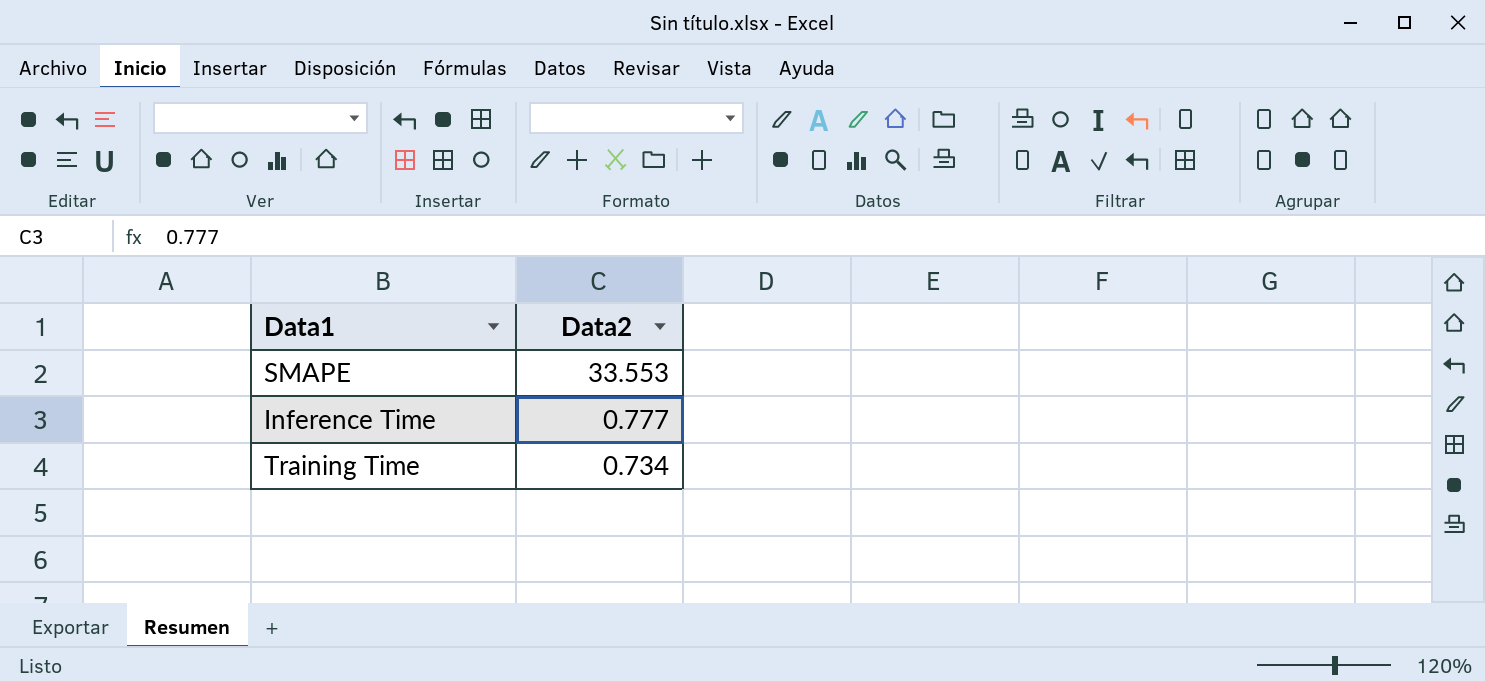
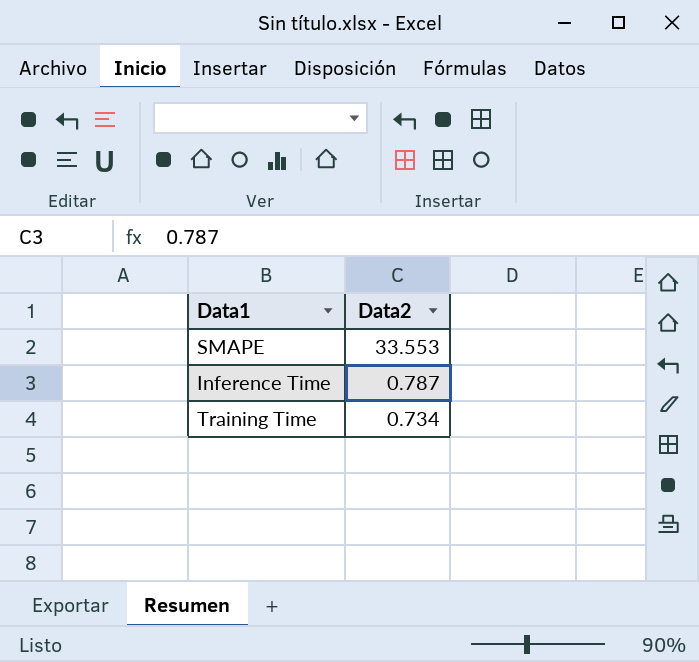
Inference Time | Data2: 0.777 -> 0.787

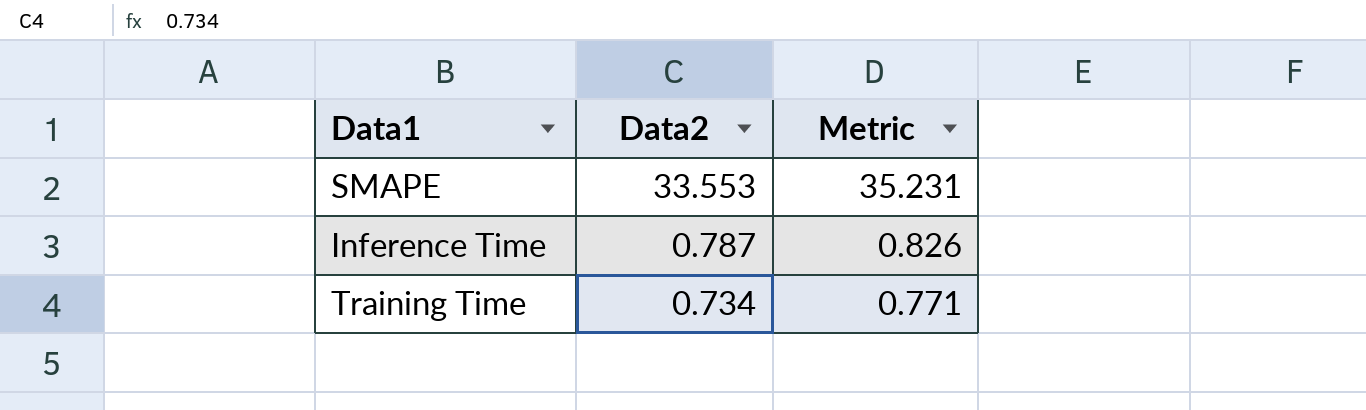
column Metric | formula: none -> [Data2] * 1.05

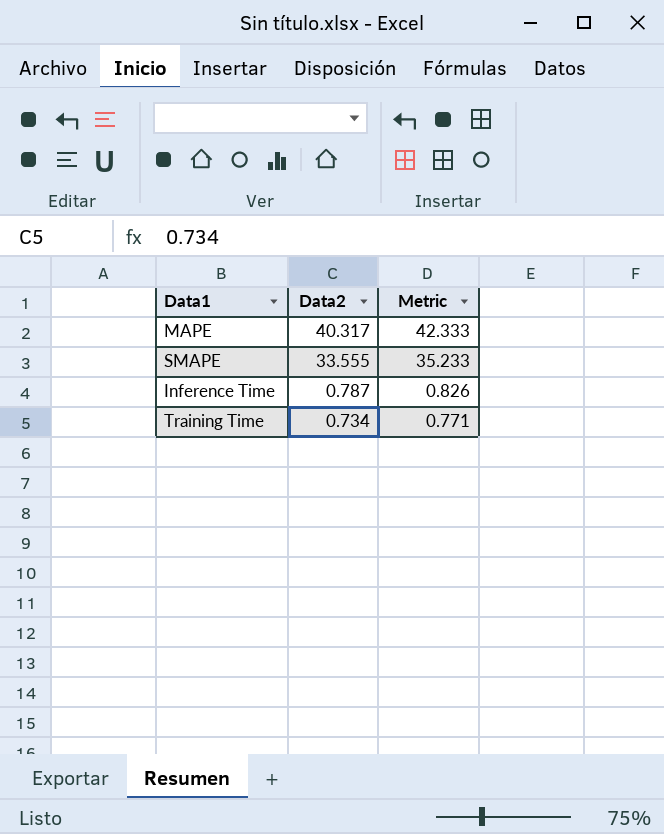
row MAPE: none -> 40.317 | 42.333
SMAPE | Data2: 33.553 -> 33.555
SMAPE | Metric: 35.231 -> 35.233

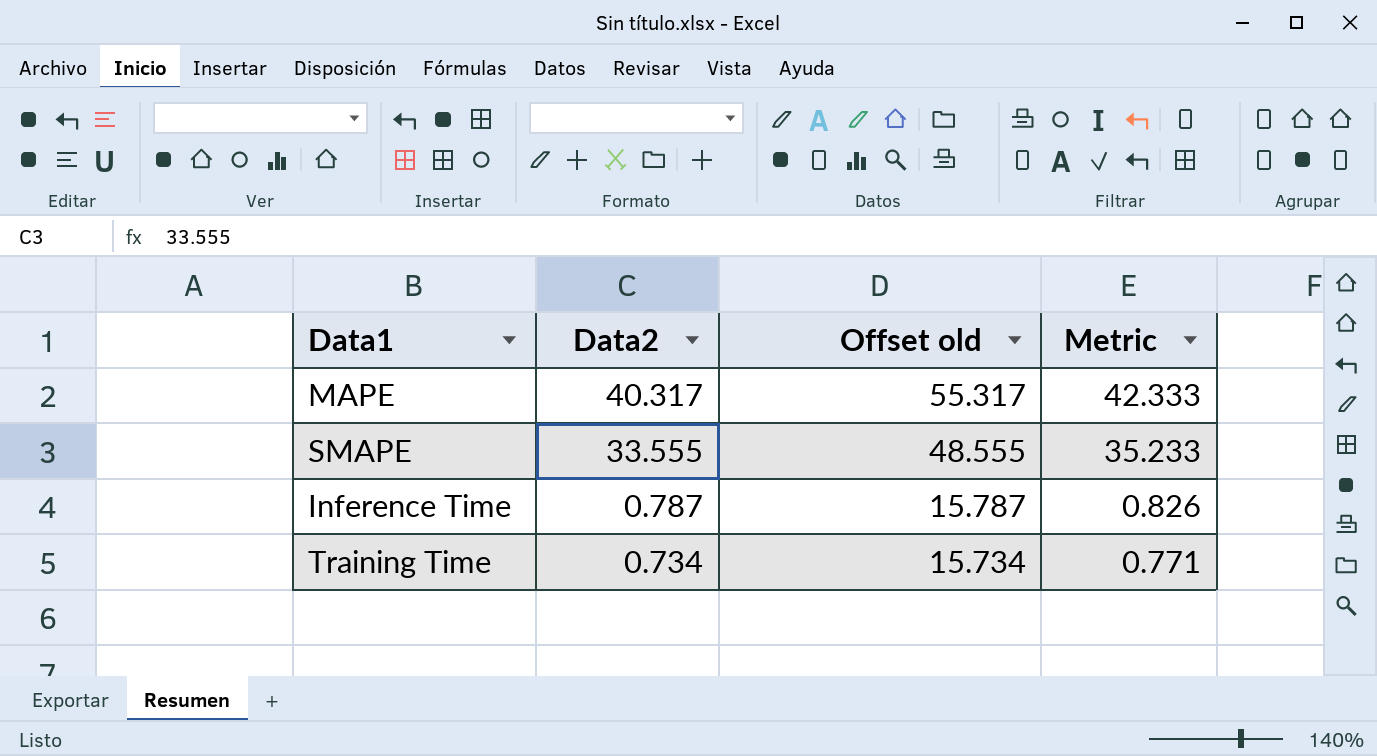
column Offset old | formula: none -> [Data2] + 15

